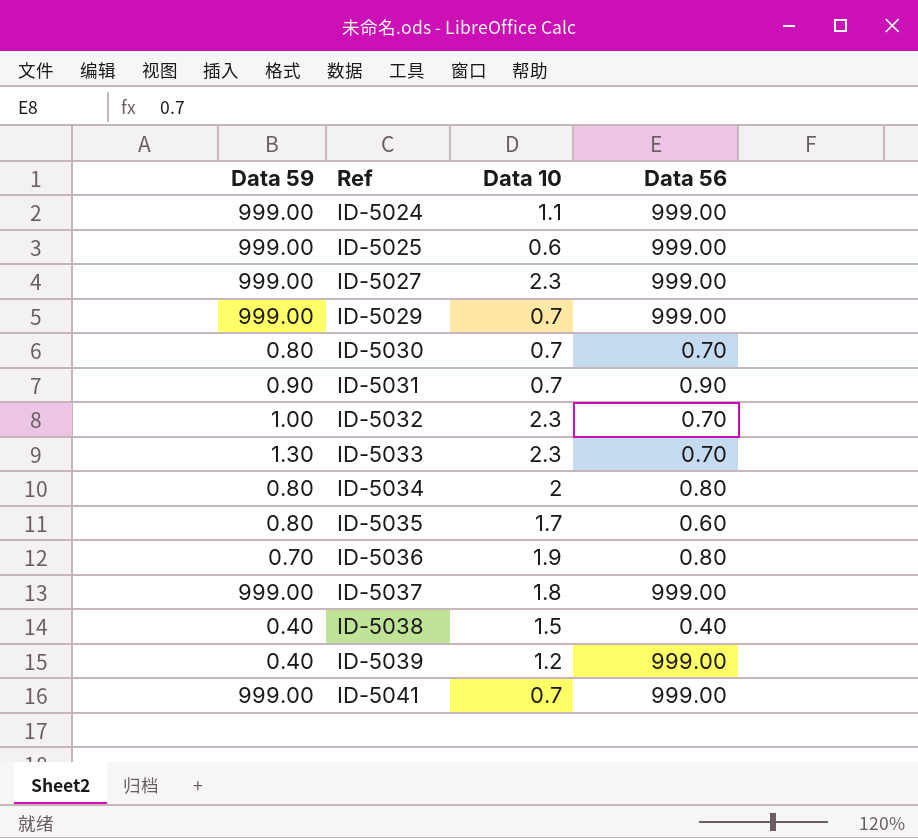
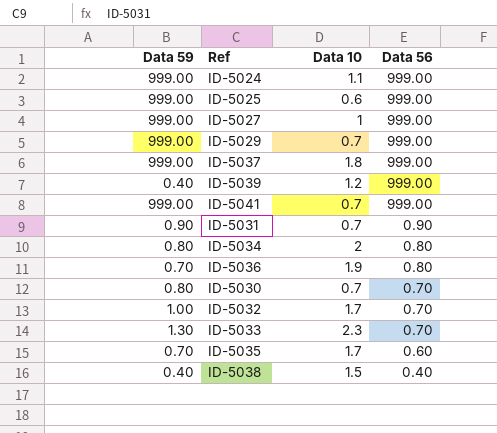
row order: Ref ascending -> Data 56 descending
ID-5027 | Data 10: 2.3 -> 1
ID-5032 | Data 10: 2.3 -> 1.7
ID-5035 | Data 59: 0.80 -> 0.70

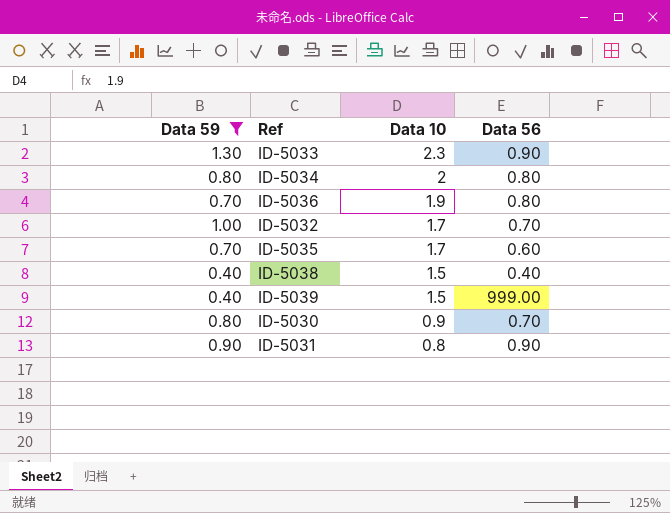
filter: none -> Data 59 != 999.00
row order: Data 56 descending -> Data 10 descending
ID-5033 | Data 56: 0.70 -> 0.90
ID-5039 | Data 10: 1.2 -> 1.5
ID-5030 | Data 10: 0.7 -> 0.9
ID-5031 | Data 10: 0.7 -> 0.8

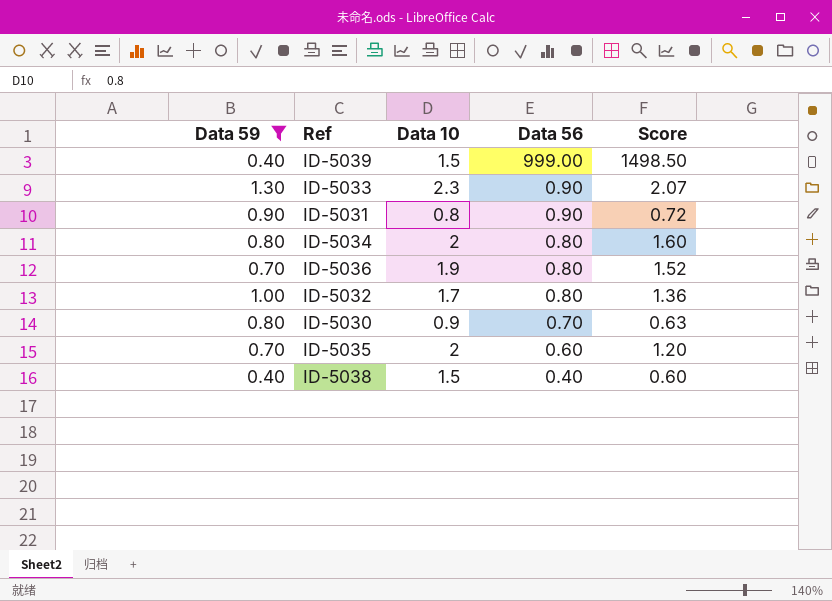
row order: Data 10 descending -> Data 56 descending
column Score | formula: none -> [Data 10] * [Data 56]
ID-5032 | Data 56: 0.70 -> 0.80
ID-5035 | Data 10: 1.7 -> 2

